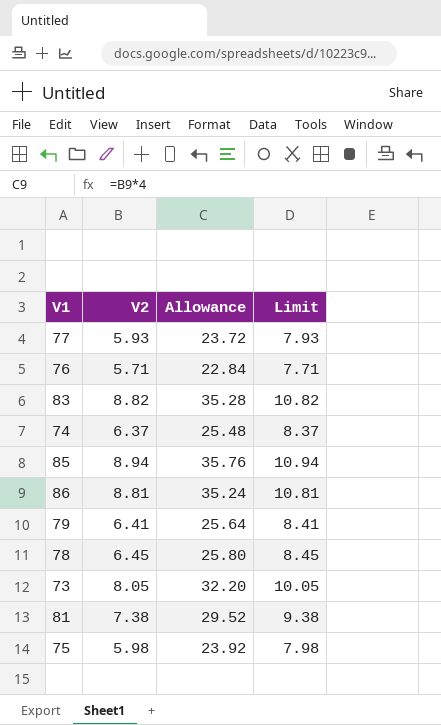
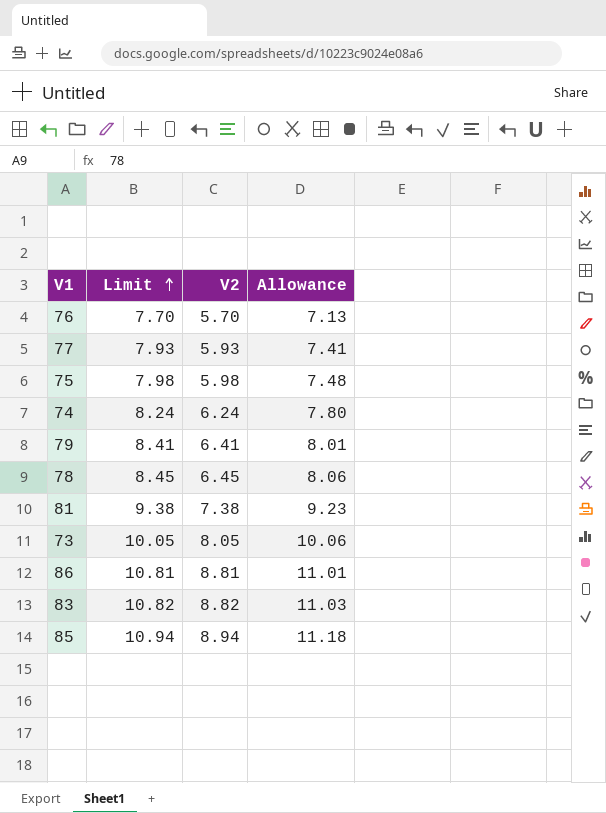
row order: none -> Limit ascending
column Limit | position: 4 -> 2
column Allowance | formula: [V2] * 4 -> [V2] * 1.25
76 | Limit: 7.71 -> 7.70
76 | V2: 5.71 -> 5.70
74 | Limit: 8.37 -> 8.24
74 | V2: 6.37 -> 6.24

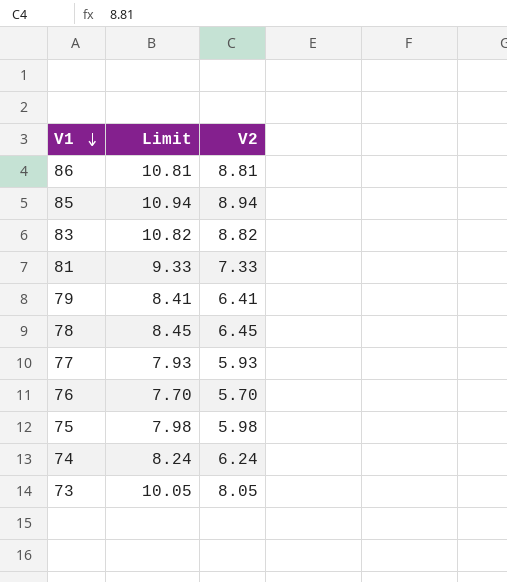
row order: Limit ascending -> V1 descending
column Allowance | formula: [V2] * 1.25 -> none
81 | Limit: 9.38 -> 9.33
81 | V2: 7.38 -> 7.33

